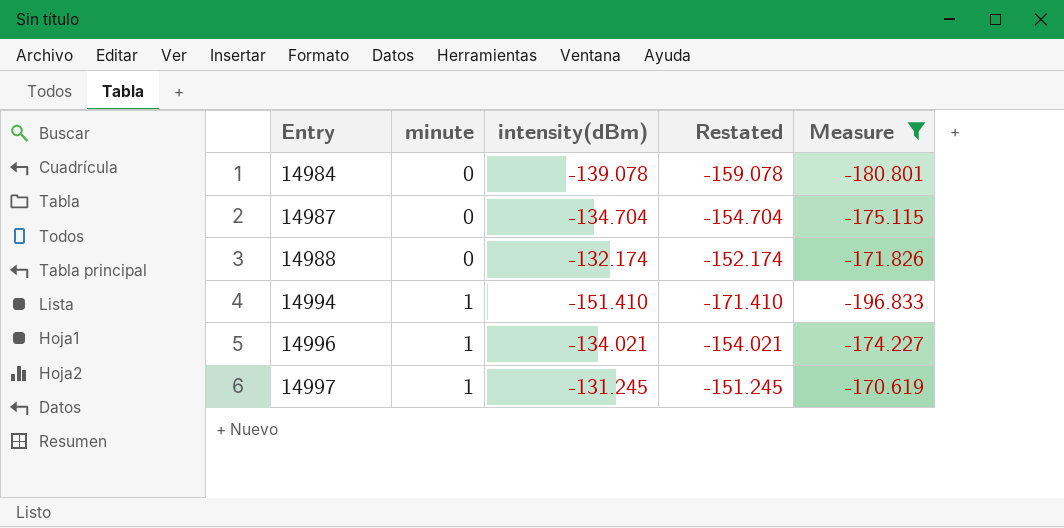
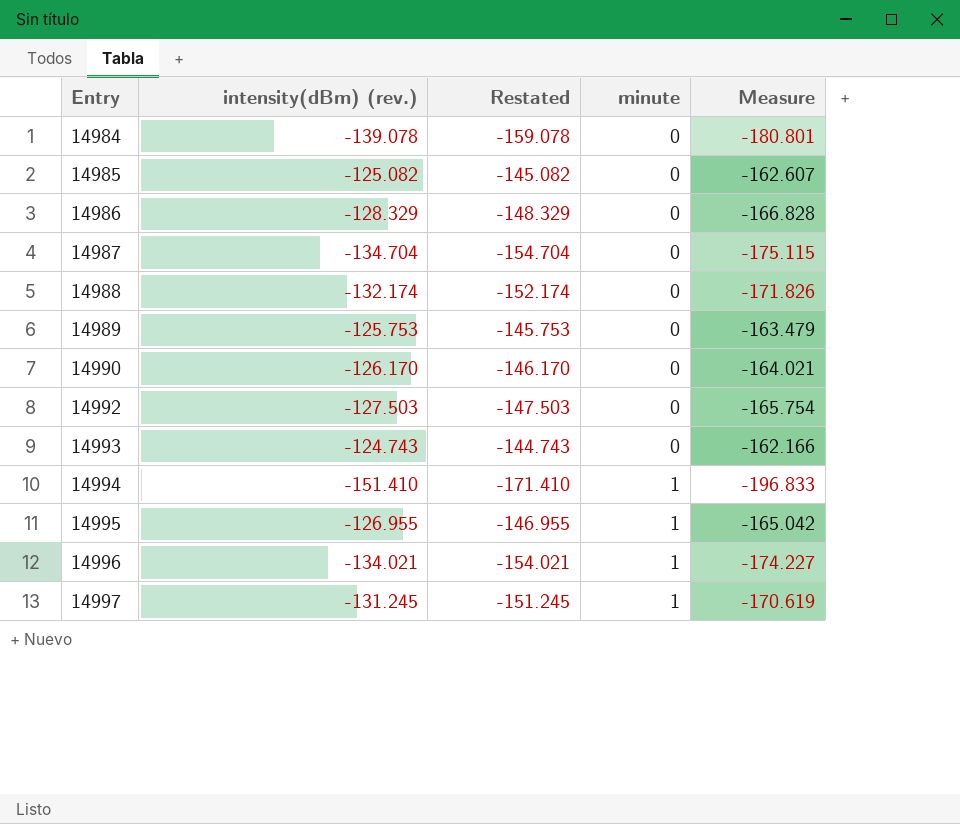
filter: Measure <= -170.619 -> none
column name: intensity(dBm) -> intensity(dBm) (rev.)
column minute | position: 2 -> 4

